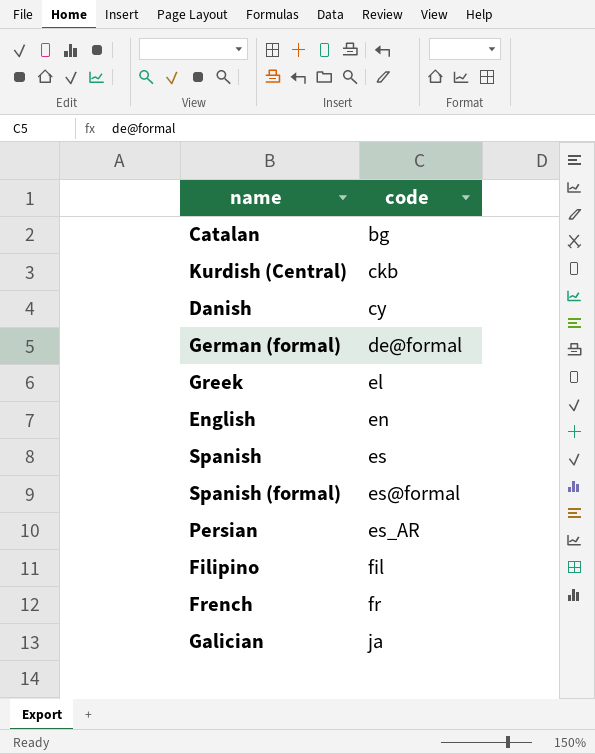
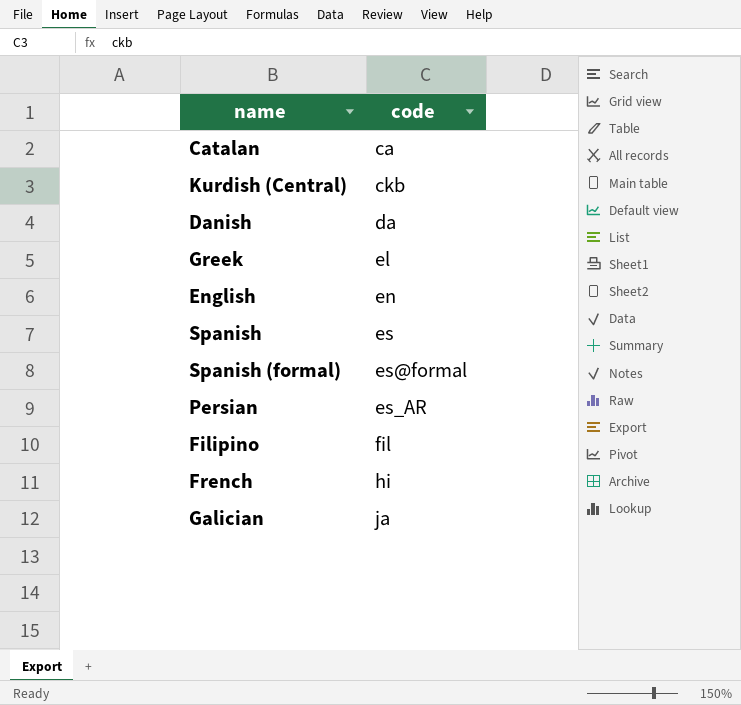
row German (formal): de@formal -> none
Catalan | code: bg -> ca
Danish | code: cy -> da
French | code: fr -> hi

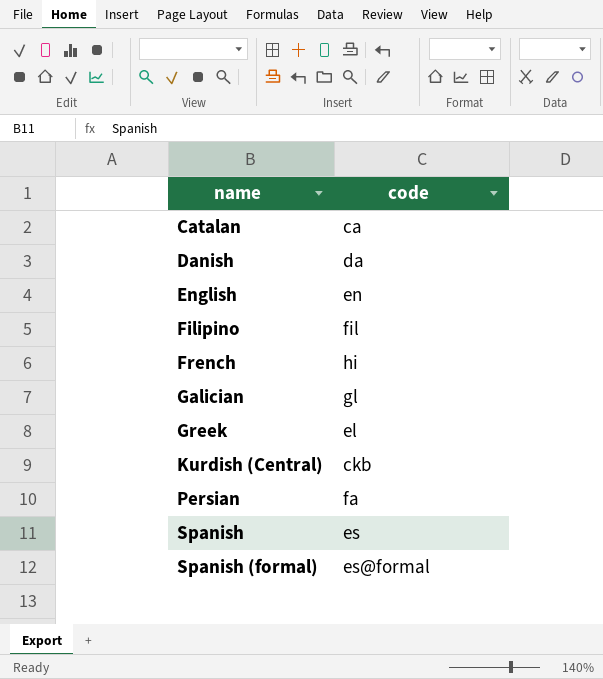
row order: code ascending -> name ascending
Galician | code: ja -> gl
Persian | code: es_AR -> fa

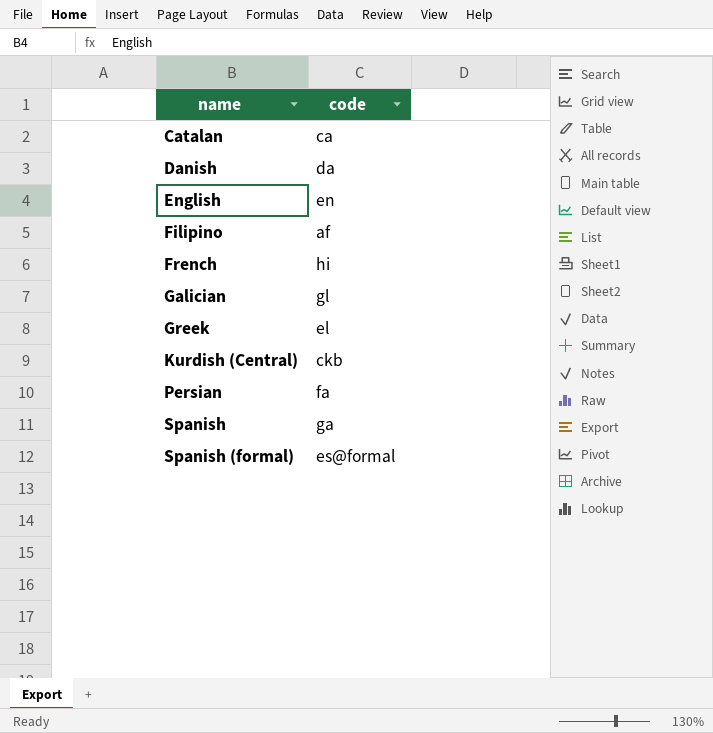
Filipino | code: fil -> af
Spanish | code: es -> ga

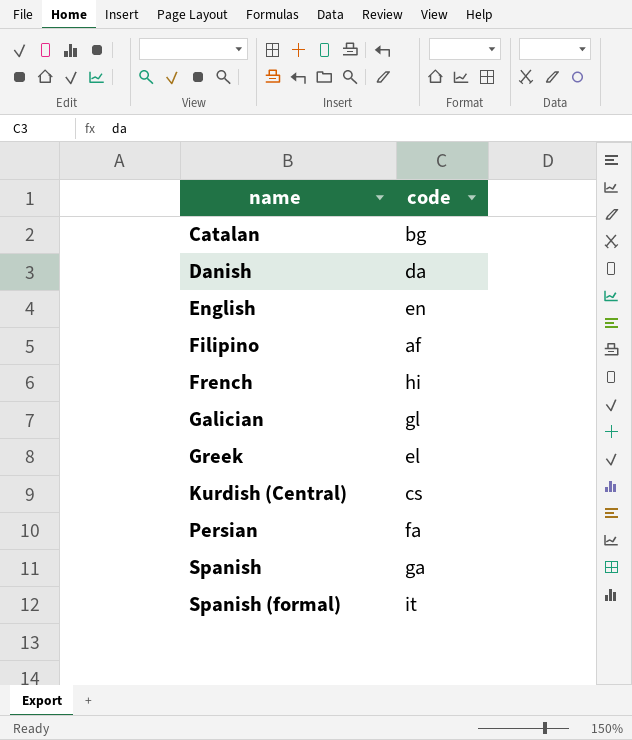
Catalan | code: ca -> bg
Kurdish (Central) | code: ckb -> cs
Spanish (formal) | code: es@formal -> it

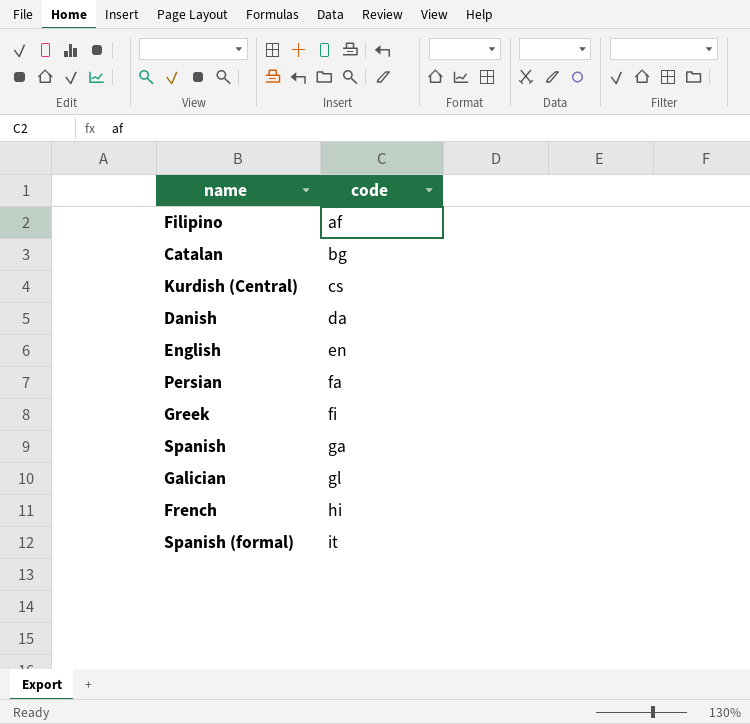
row order: name ascending -> code ascending
Greek | code: el -> fi

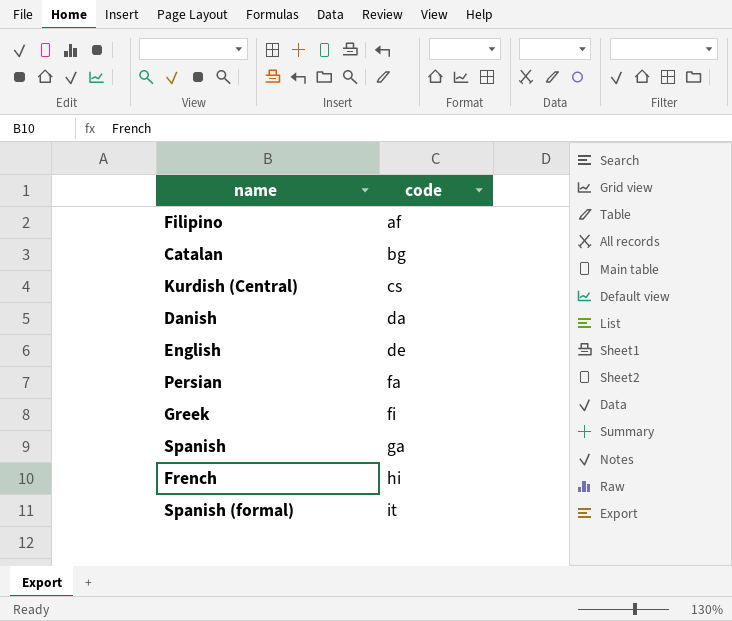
row Galician: gl -> none
English | code: en -> de

